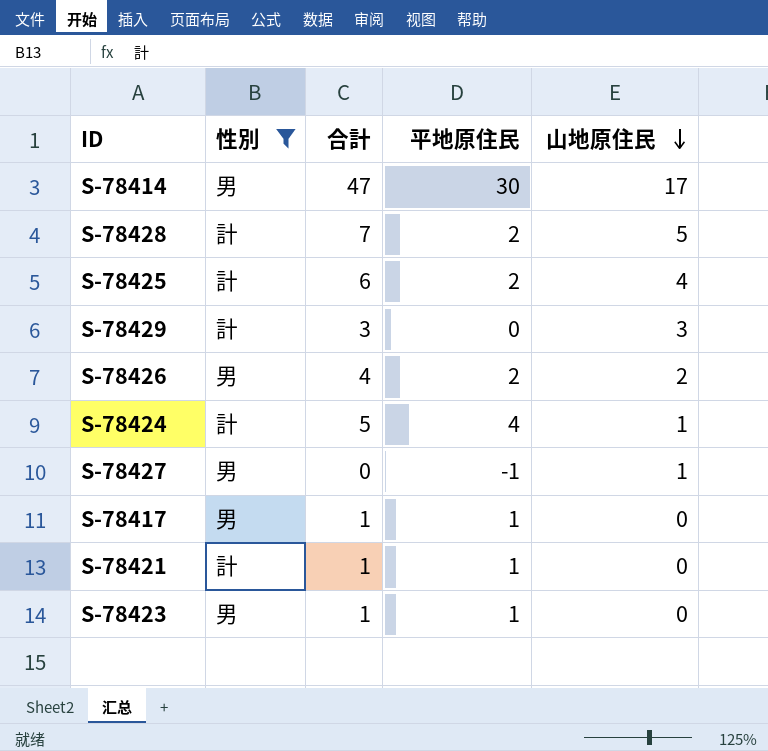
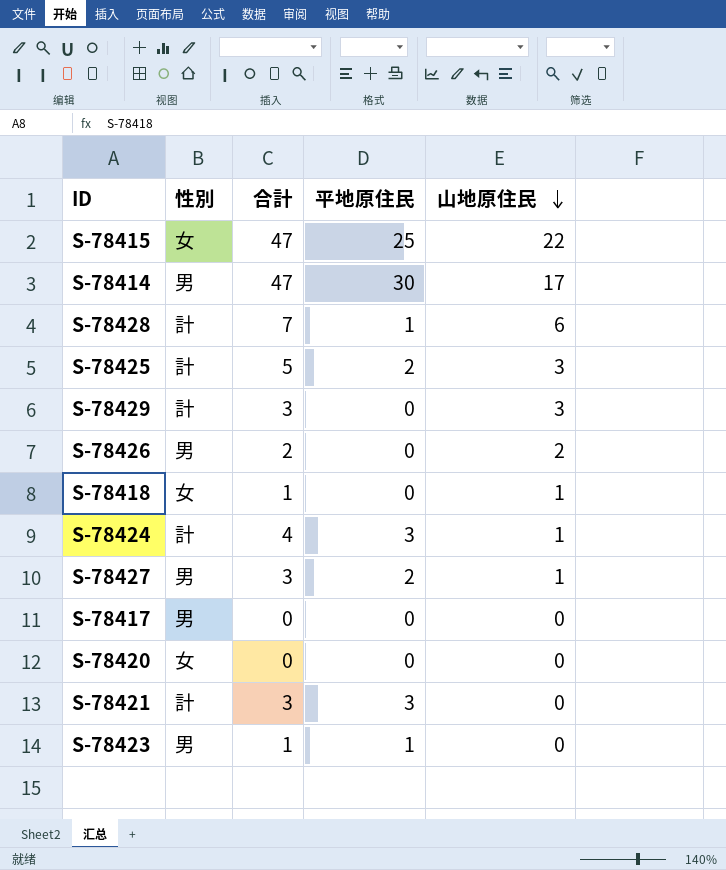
filter: 性別 != 女 -> none
S-78428 | 平地原住民: 2 -> 1
S-78428 | 山地原住民: 5 -> 6
S-78425 | 合計: 6 -> 5
S-78425 | 山地原住民: 4 -> 3
S-78426 | 合計: 4 -> 2
S-78426 | 平地原住民: 2 -> 0
S-78424 | 合計: 5 -> 4
S-78424 | 平地原住民: 4 -> 3
S-78427 | 合計: 0 -> 3
S-78427 | 平地原住民: -1 -> 2
S-78417 | 合計: 1 -> 0
S-78417 | 平地原住民: 1 -> 0
S-78421 | 合計: 1 -> 3
S-78421 | 平地原住民: 1 -> 3

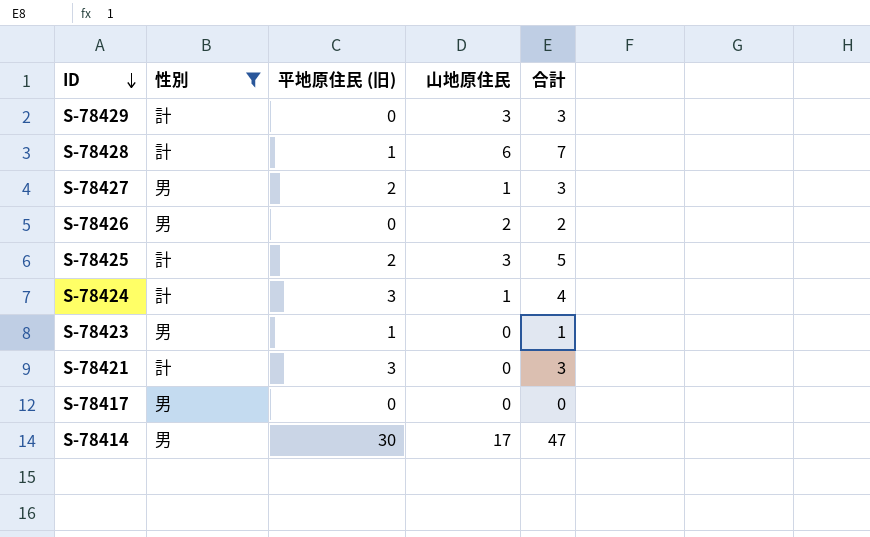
filter: none -> 性別 != 女
row order: 山地原住民 descending -> ID descending
column name: 平地原住民 -> 平地原住民 (旧)
column 合計 | position: 3 -> 5

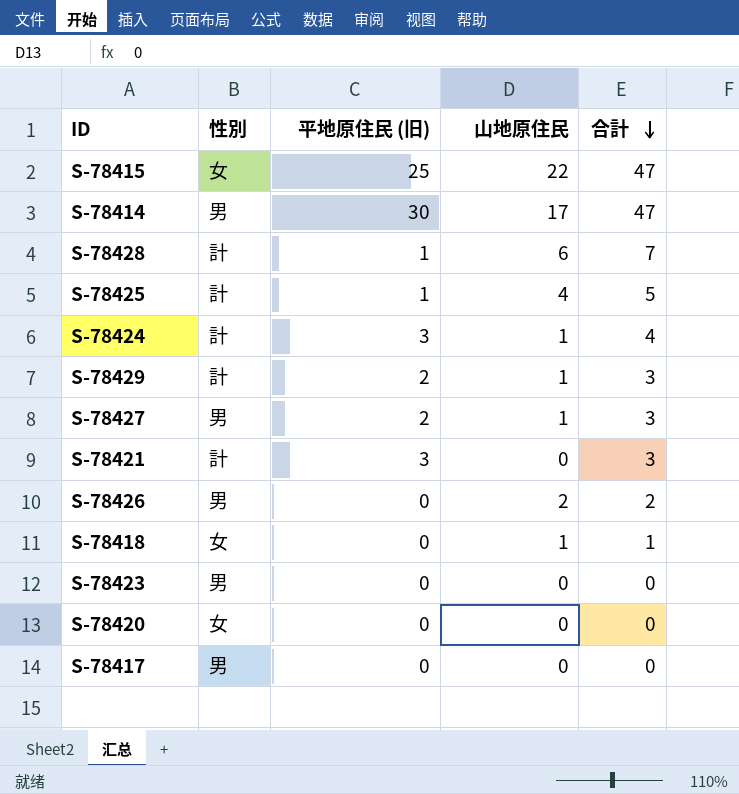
filter: 性別 != 女 -> none
row order: ID descending -> 合計 descending
S-78425 | 平地原住民 (旧): 2 -> 1
S-78425 | 山地原住民: 3 -> 4
S-78429 | 平地原住民 (旧): 0 -> 2
S-78429 | 山地原住民: 3 -> 1
S-78423 | 平地原住民 (旧): 1 -> 0
S-78423 | 合計: 1 -> 0

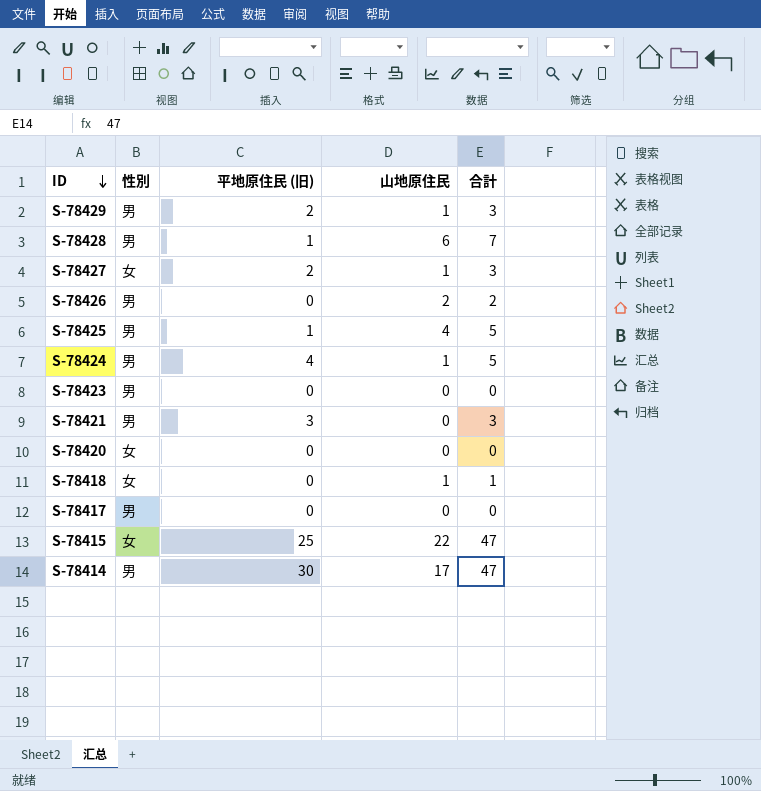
row order: 合計 descending -> ID descending
S-78429 | 性別: 計 -> 男
S-78428 | 性別: 計 -> 男
S-78427 | 性別: 男 -> 女
S-78425 | 性別: 計 -> 男
S-78424 | 性別: 計 -> 男
S-78424 | 平地原住民 (旧): 3 -> 4
S-78424 | 合計: 4 -> 5
S-78421 | 性別: 計 -> 男

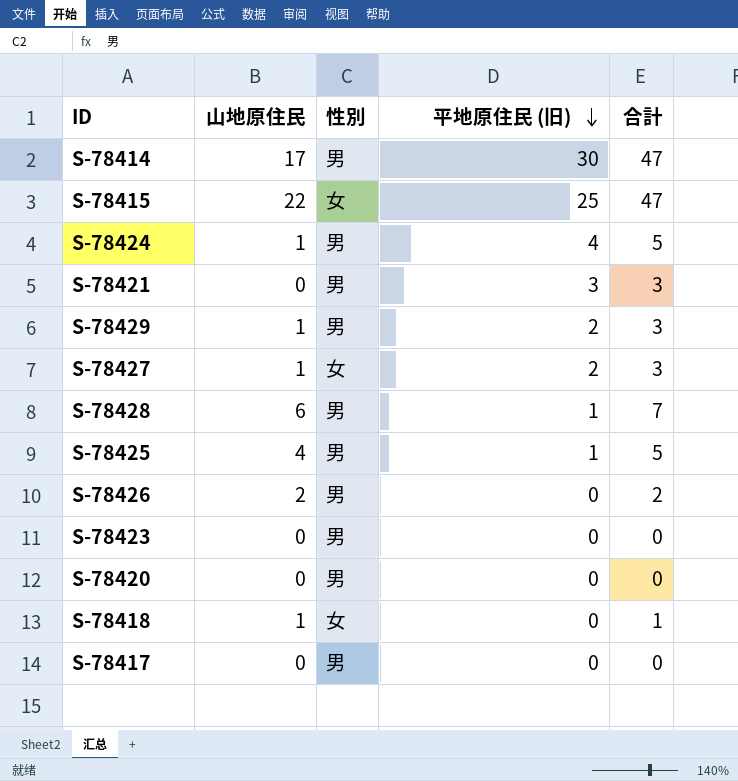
row order: ID descending -> 平地原住民 (旧) descending
column 山地原住民 | position: 4 -> 2
S-78420 | 性別: 女 -> 男

